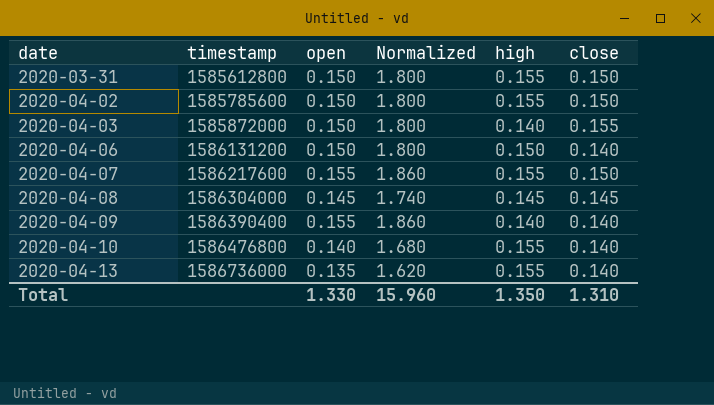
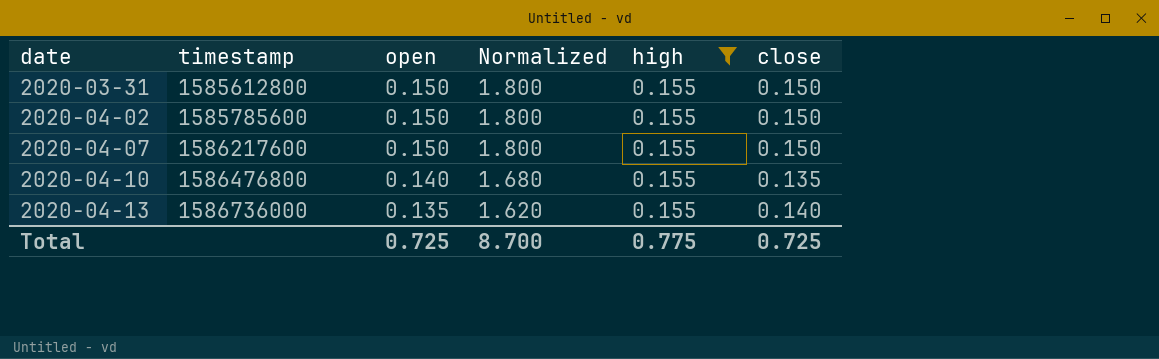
filter: none -> high = 0.155
2020-04-07 | open: 0.155 -> 0.150
2020-04-07 | Normalized: 1.860 -> 1.800
2020-04-10 | close: 0.140 -> 0.135
Total | open: 1.330 -> 0.725
Total | Normalized: 15.960 -> 8.700
Total | high: 1.350 -> 0.775
Total | close: 1.310 -> 0.725

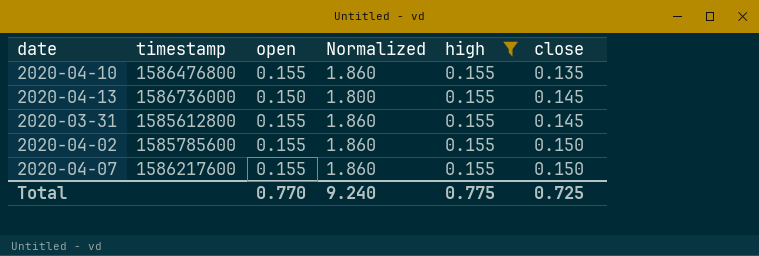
row order: date ascending -> close ascending
2020-04-10 | open: 0.140 -> 0.155
2020-04-10 | Normalized: 1.680 -> 1.860
2020-04-13 | open: 0.135 -> 0.150
2020-04-13 | Normalized: 1.620 -> 1.800
2020-04-13 | close: 0.140 -> 0.145
2020-03-31 | open: 0.150 -> 0.155
2020-03-31 | Normalized: 1.800 -> 1.860
2020-03-31 | close: 0.150 -> 0.145
2020-04-02 | open: 0.150 -> 0.155
2020-04-02 | Normalized: 1.800 -> 1.860
2020-04-07 | open: 0.150 -> 0.155
2020-04-07 | Normalized: 1.800 -> 1.860
Total | open: 0.725 -> 0.770
Total | Normalized: 8.700 -> 9.240

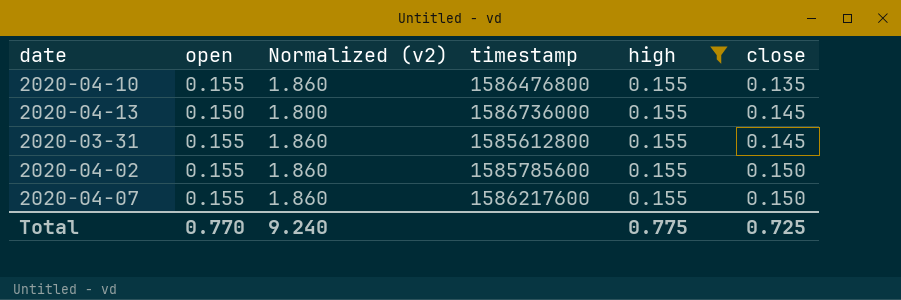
column name: Normalized -> Normalized (v2)
column timestamp | position: 2 -> 4

